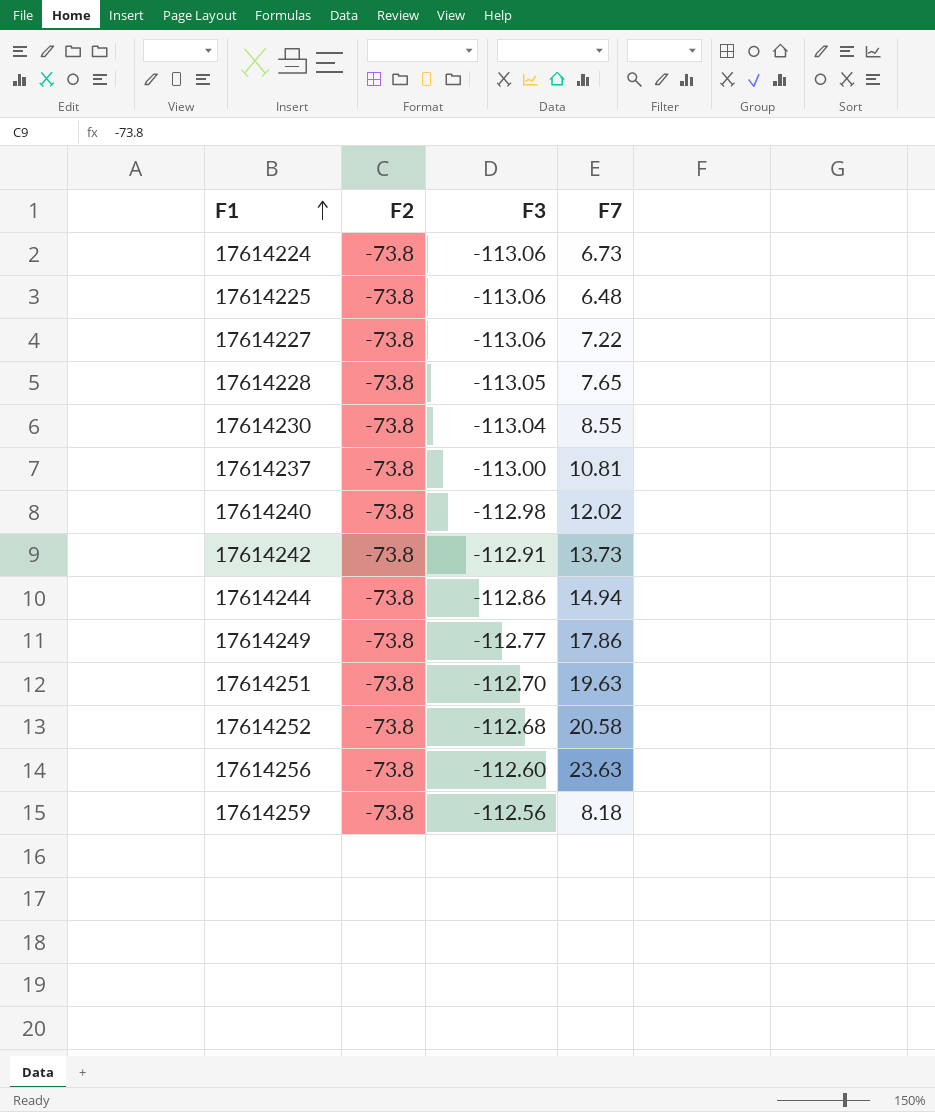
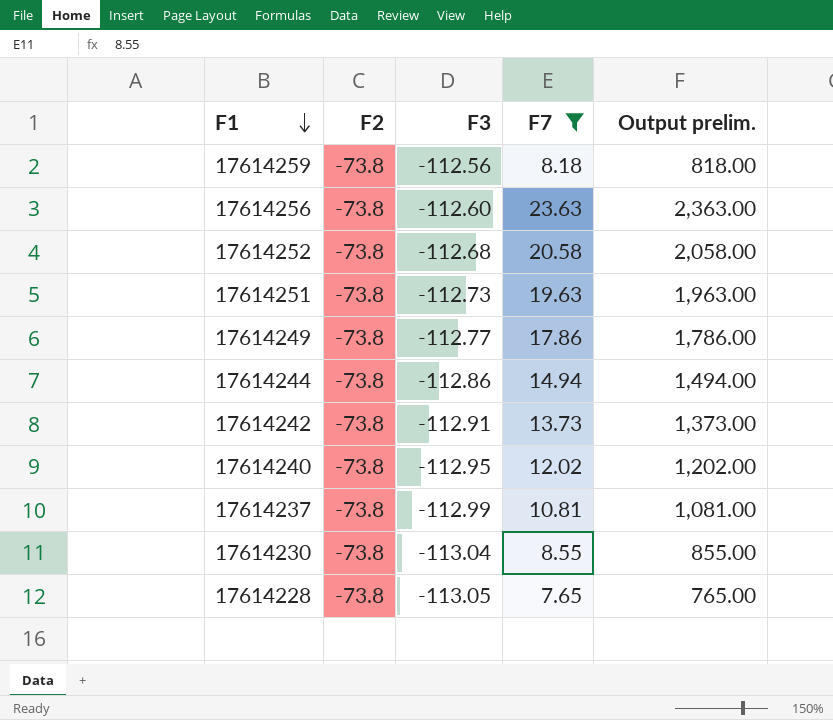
filter: none -> F7 >= 7.65
row order: F1 ascending -> F1 descending
column Output prelim. | formula: none -> [F7] * 100
17614251 | F3: -112.70 -> -112.73
17614240 | F3: -112.98 -> -112.95
17614237 | F3: -113.00 -> -112.99

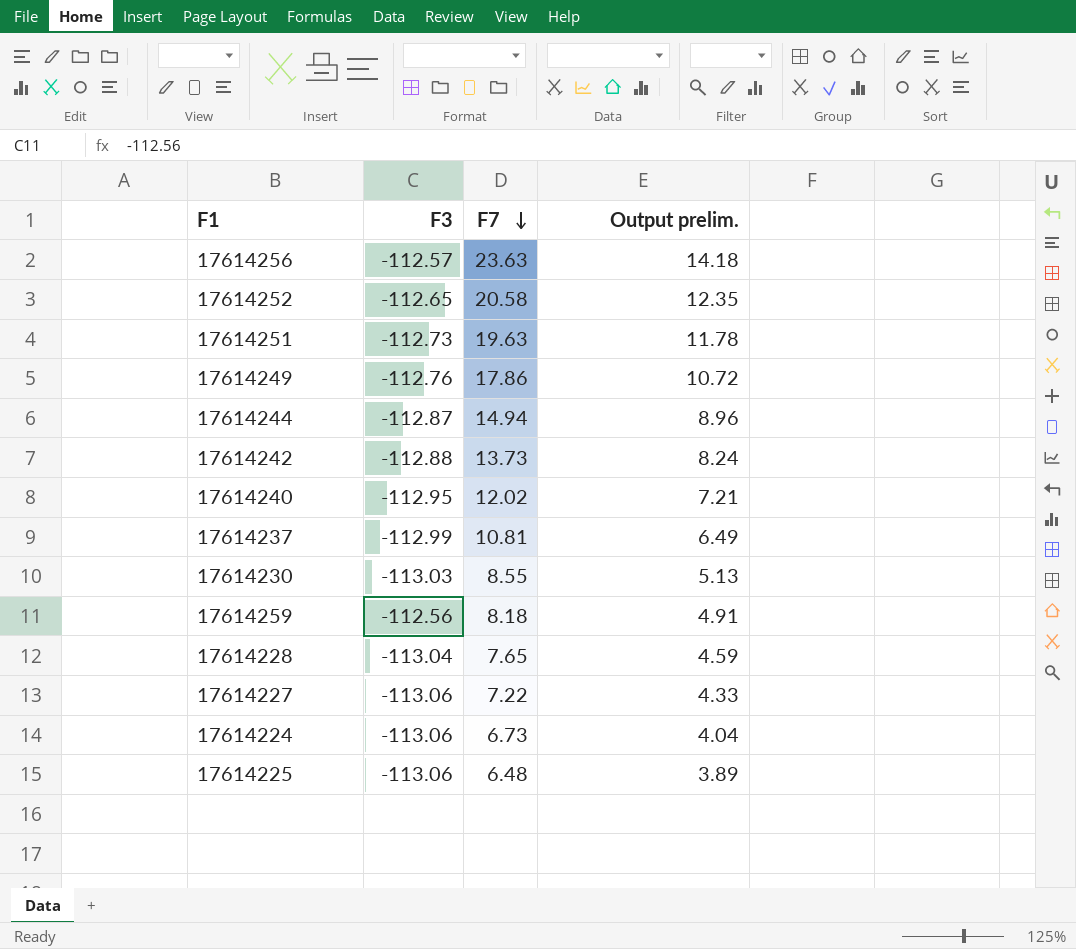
filter: F7 >= 7.65 -> none
row order: F1 descending -> F7 descending
column F2 | position: 2 -> none
column Output prelim. | formula: [F7] * 100 -> [F7] * 0.6
17614256 | F3: -112.60 -> -112.57
17614252 | F3: -112.68 -> -112.65
17614249 | F3: -112.77 -> -112.76
17614244 | F3: -112.86 -> -112.87
17614242 | F3: -112.91 -> -112.88
17614230 | F3: -113.04 -> -113.03
17614228 | F3: -113.05 -> -113.04

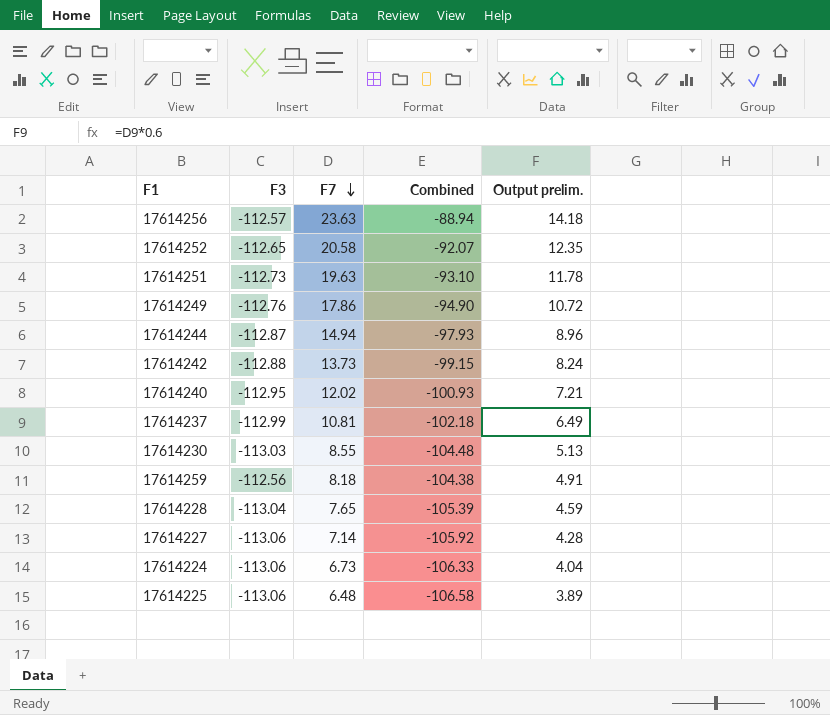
column Combined | formula: none -> [F3] + [F7]
17614227 | F7: 7.22 -> 7.14
17614227 | Output prelim.: 4.33 -> 4.28

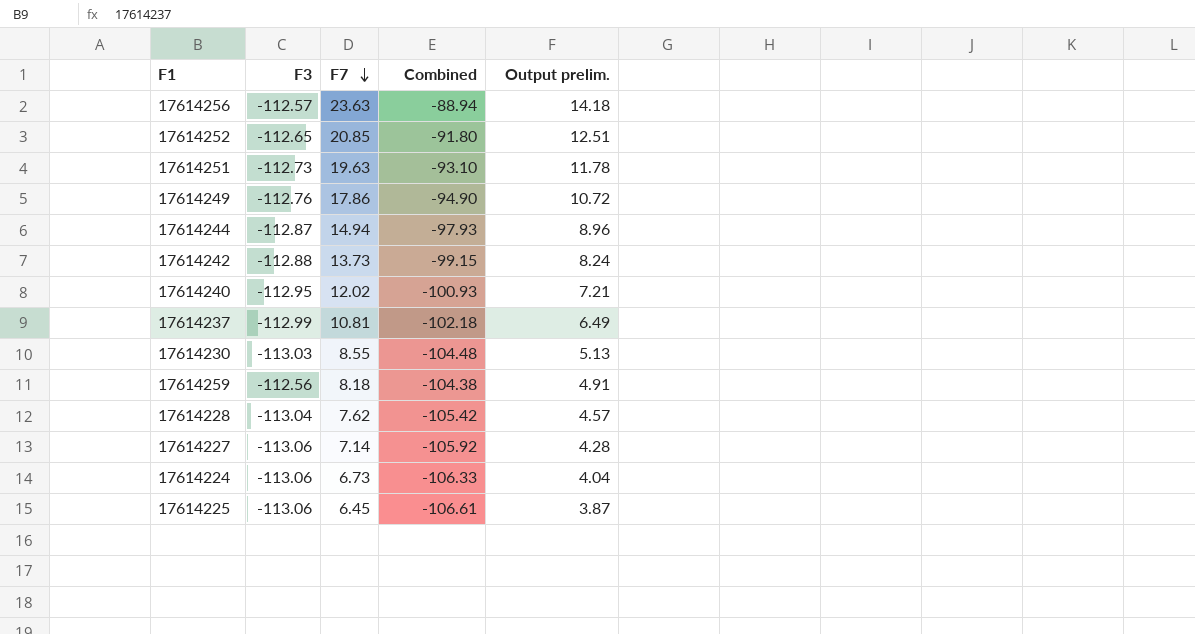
17614252 | F7: 20.58 -> 20.85
17614252 | Combined: -92.07 -> -91.80
17614252 | Output prelim.: 12.35 -> 12.51
17614228 | F7: 7.65 -> 7.62
17614228 | Combined: -105.39 -> -105.42
17614228 | Output prelim.: 4.59 -> 4.57
17614225 | F7: 6.48 -> 6.45
17614225 | Combined: -106.58 -> -106.61
17614225 | Output prelim.: 3.89 -> 3.87

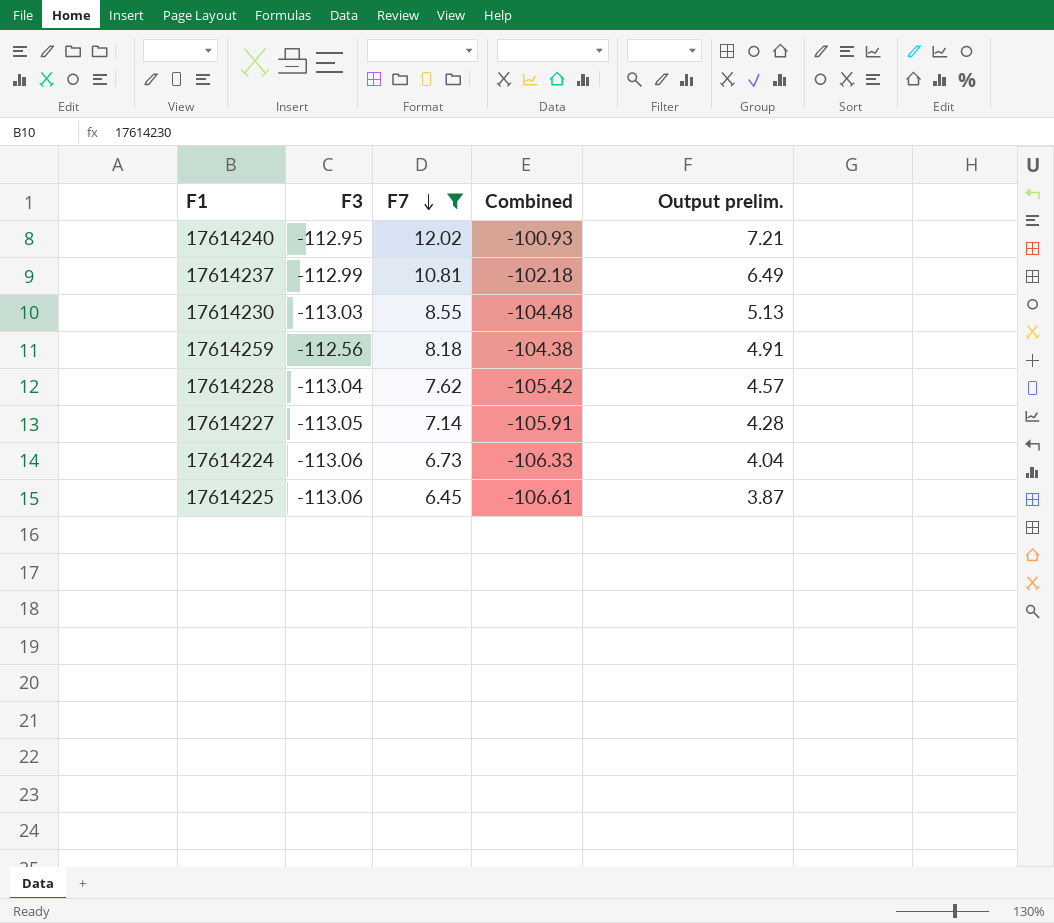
filter: none -> F7 <= 12.02
17614227 | F3: -113.06 -> -113.05
17614227 | Combined: -105.92 -> -105.91

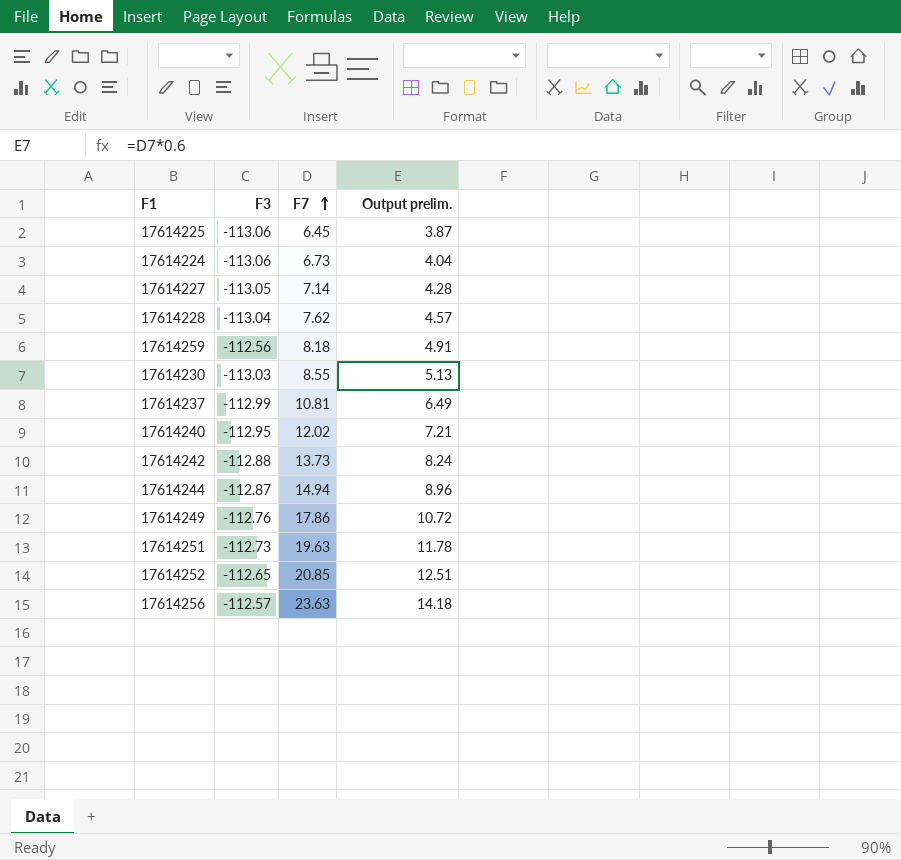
filter: F7 <= 12.02 -> none
row order: F7 descending -> F7 ascending
column Combined | formula: [F3] + [F7] -> none

